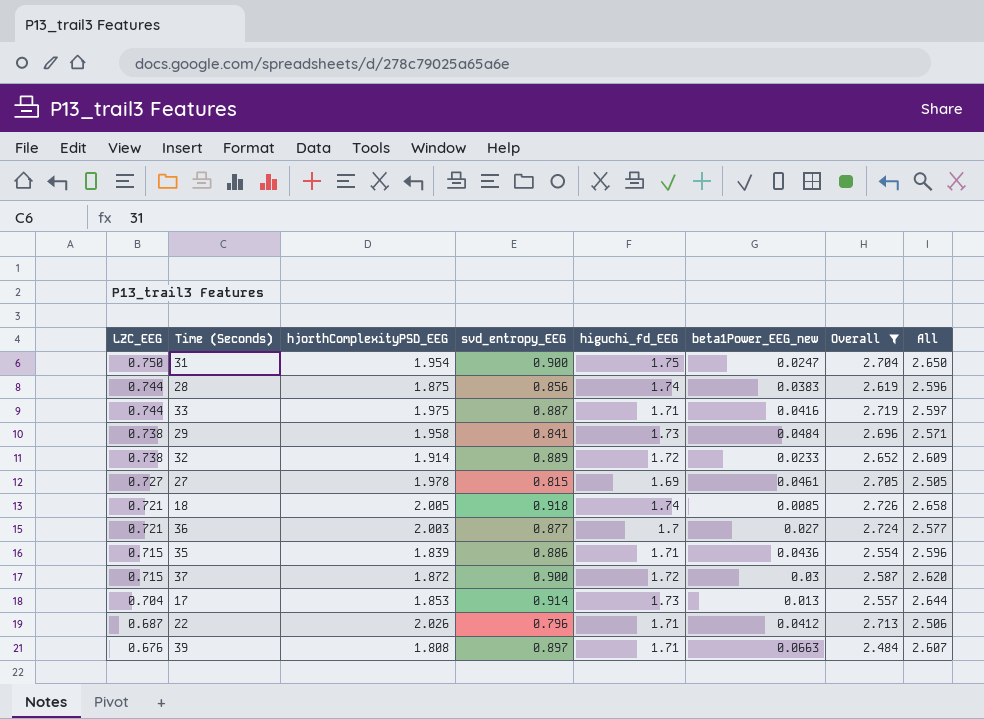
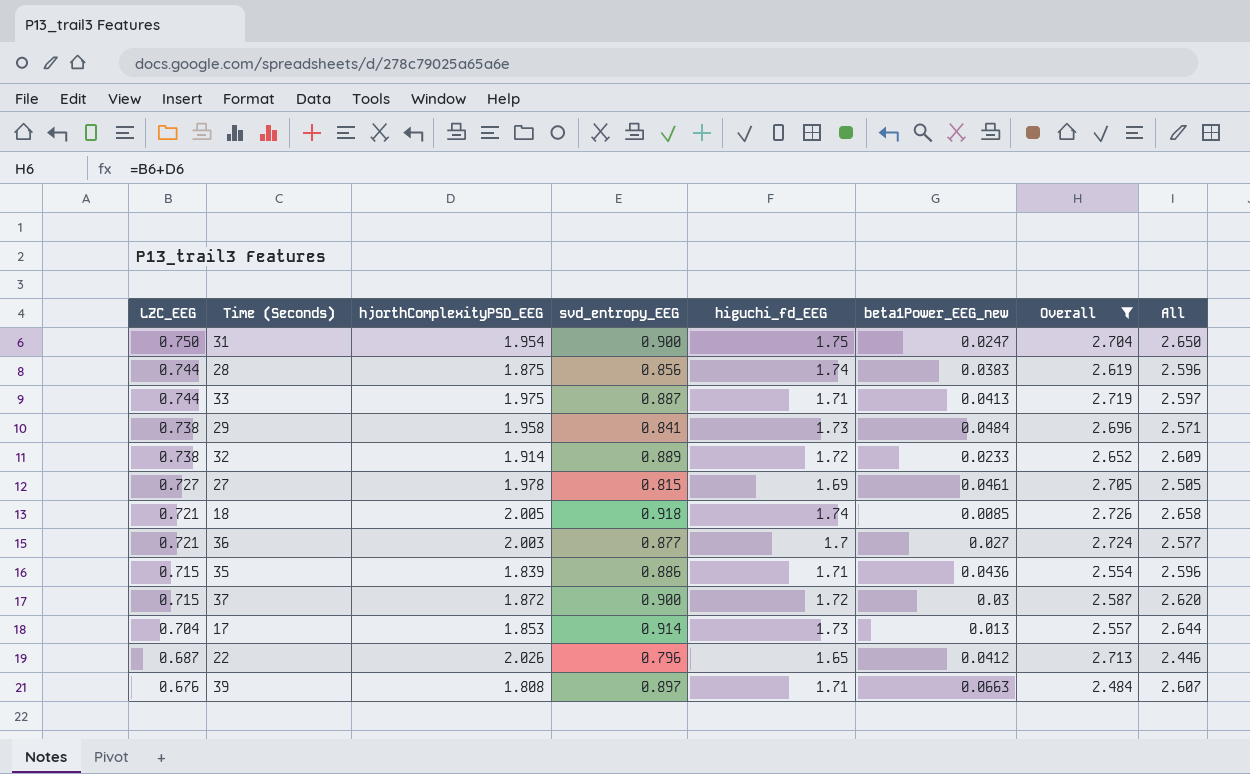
33 | beta1Power_EEG_new: 0.0416 -> 0.0413
22 | higuchi_fd_EEG: 1.71 -> 1.65
22 | All: 2.506 -> 2.446

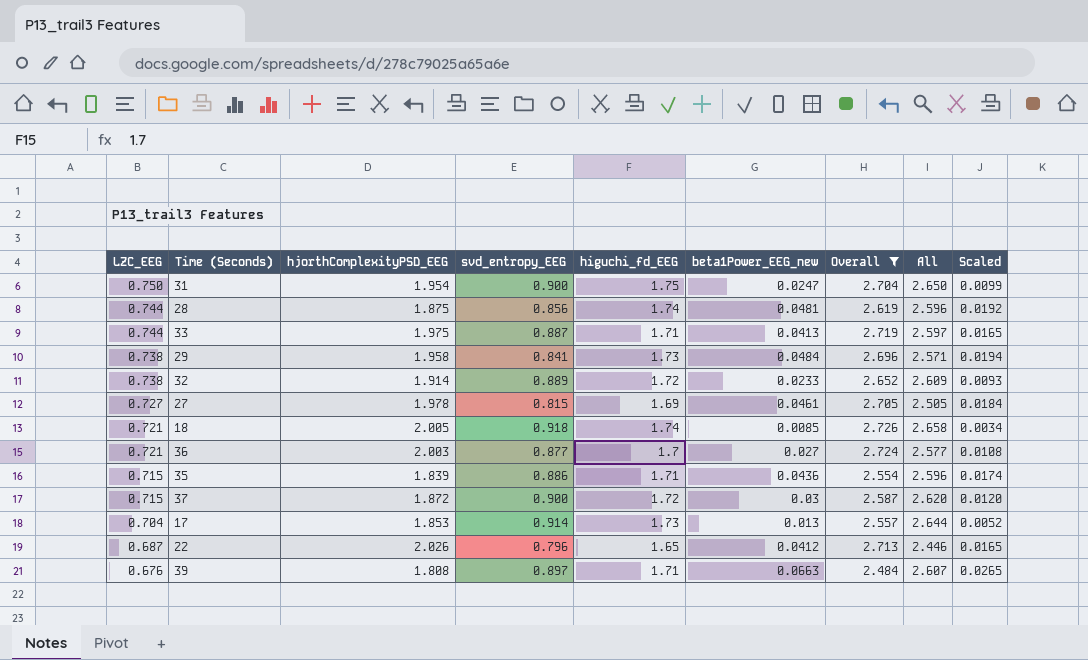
column Scaled | formula: none -> [beta1Power_EEG_new] * 0.4
28 | beta1Power_EEG_new: 0.0383 -> 0.0481

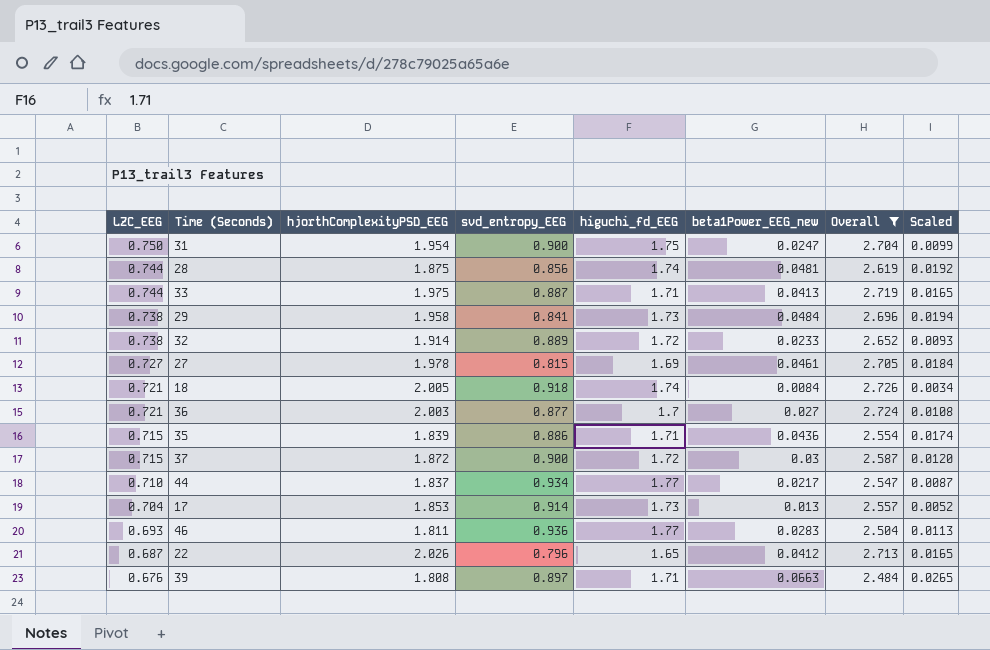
column All | formula: [svd_entropy_EEG] + [higuchi_fd_EEG] -> none
18 | beta1Power_EEG_new: 0.0085 -> 0.0084
row 44: none -> 0.710 | 1.837 | 0.934 | 1.77 | 0.0217 | 2.547 | 0.0087
row 46: none -> 0.693 | 1.811 | 0.936 | 1.77 | 0.0283 | 2.504 | 0.0113

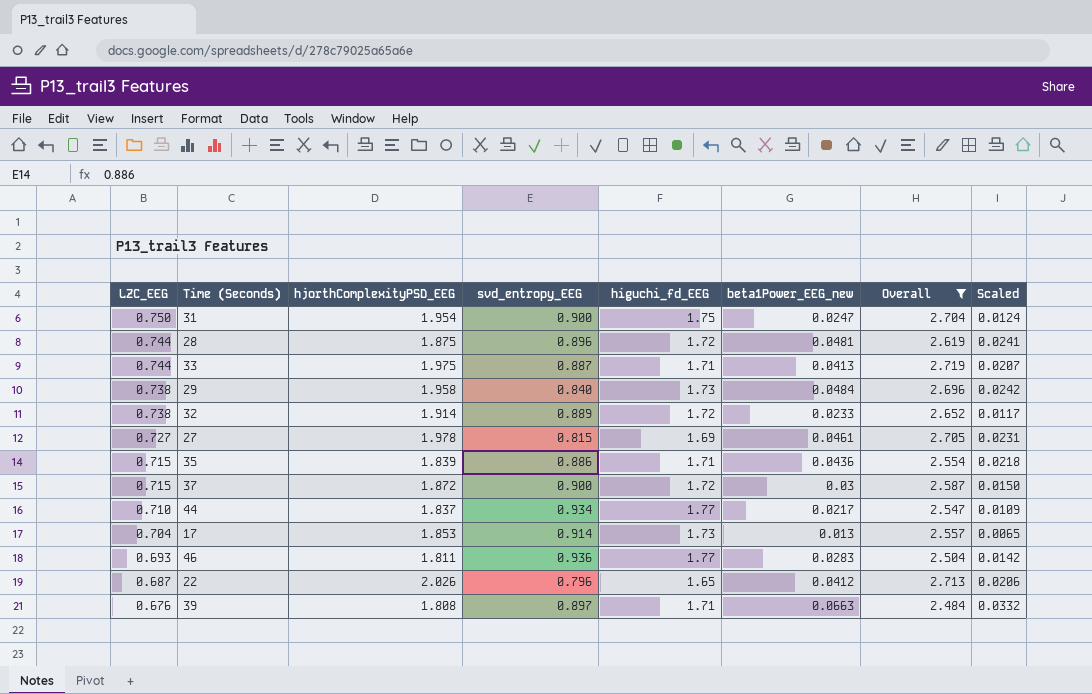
column Scaled | formula: [beta1Power_EEG_new] * 0.4 -> [beta1Power_EEG_new] * 0.5
row 18: 0.721 | 2.005 | 0.918 | 1.74 | 0.0084 | 2.726 | 0.0034 -> none
row 36: 0.721 | 2.003 | 0.877 | 1.7 | 0.027 | 2.724 | 0.0108 -> none
28 | svd_entropy_EEG: 0.856 -> 0.896
28 | higuchi_fd_EEG: 1.74 -> 1.72
29 | svd_entropy_EEG: 0.841 -> 0.840

